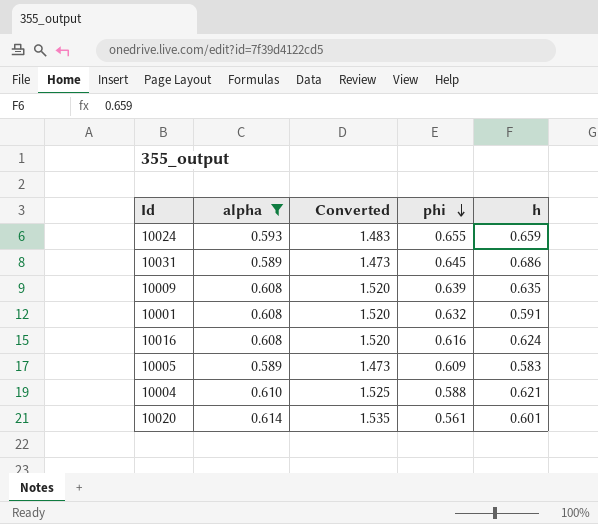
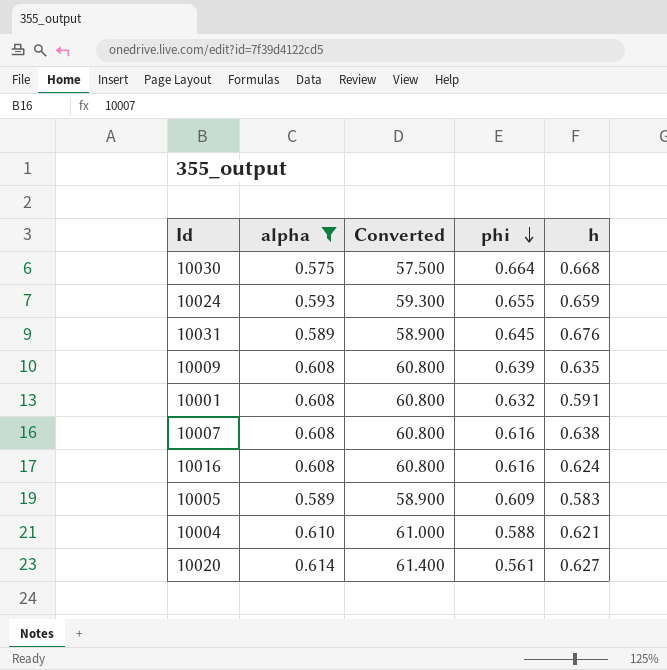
column Converted | formula: [alpha] * 2.5 -> [alpha] * 100
row 10030: none -> 0.575 | 57.500 | 0.664 | 0.668
10031 | h: 0.686 -> 0.676
row 10007: none -> 0.608 | 60.800 | 0.616 | 0.638
10020 | h: 0.601 -> 0.627

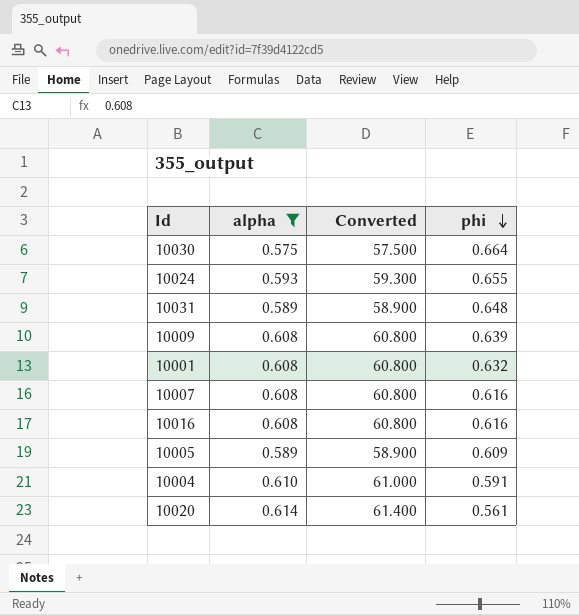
column h | position: 5 -> none
10031 | phi: 0.645 -> 0.648
10004 | phi: 0.588 -> 0.591

